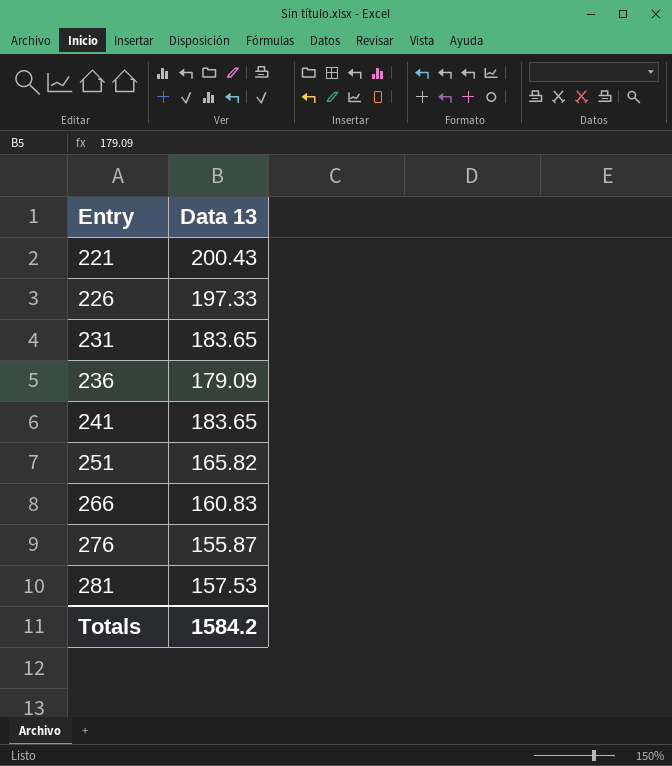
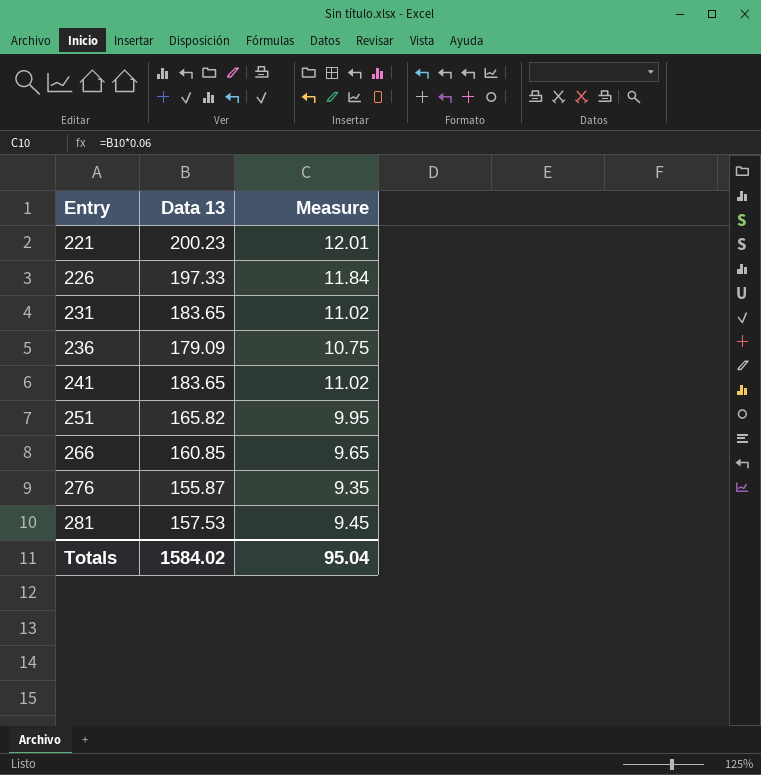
column Measure | formula: none -> [Data 13] * 0.06
221 | Data 13: 200.43 -> 200.23
266 | Data 13: 160.83 -> 160.85
Totals | Data 13: 1584.2 -> 1584.02

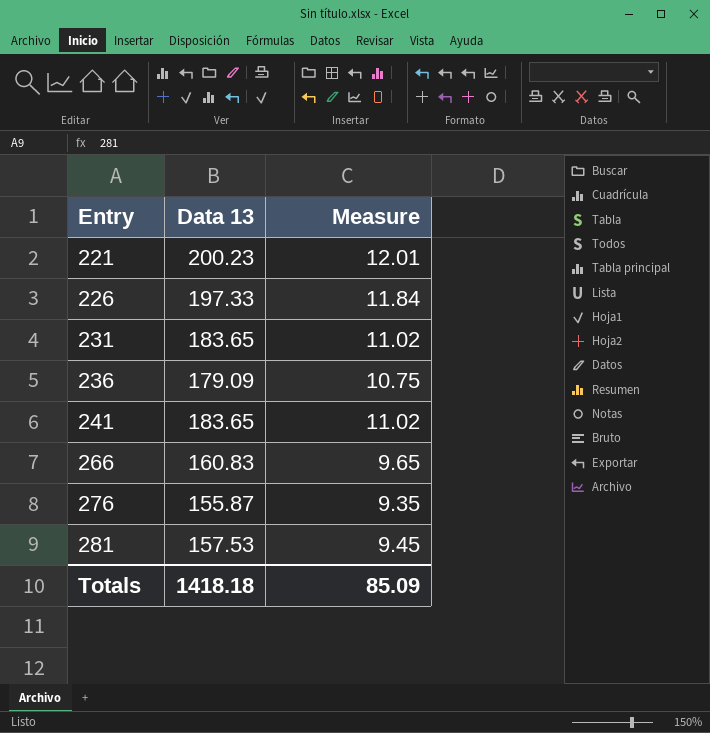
row 251: 165.82 | 9.95 -> none
266 | Data 13: 160.85 -> 160.83
Totals | Data 13: 1584.02 -> 1418.18
Totals | Measure: 95.04 -> 85.09

